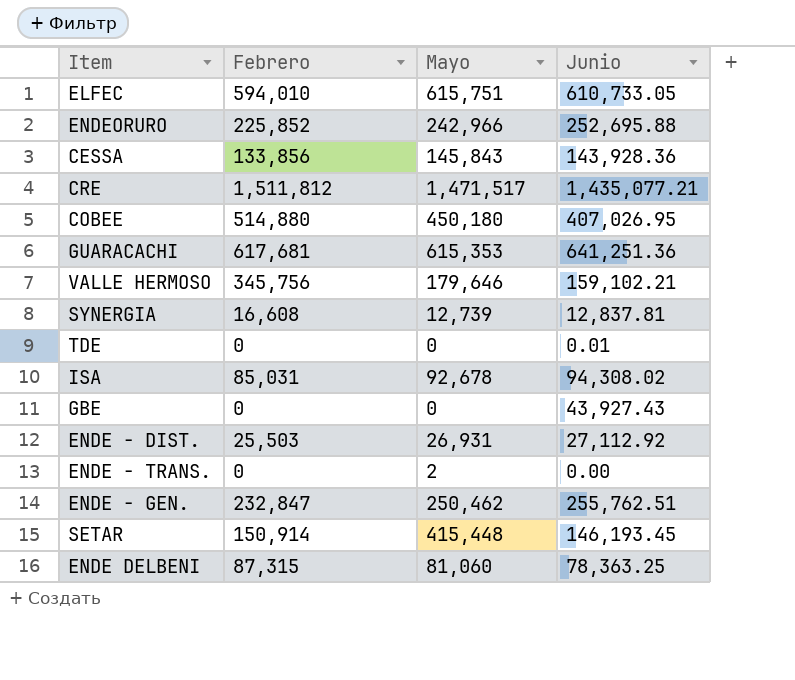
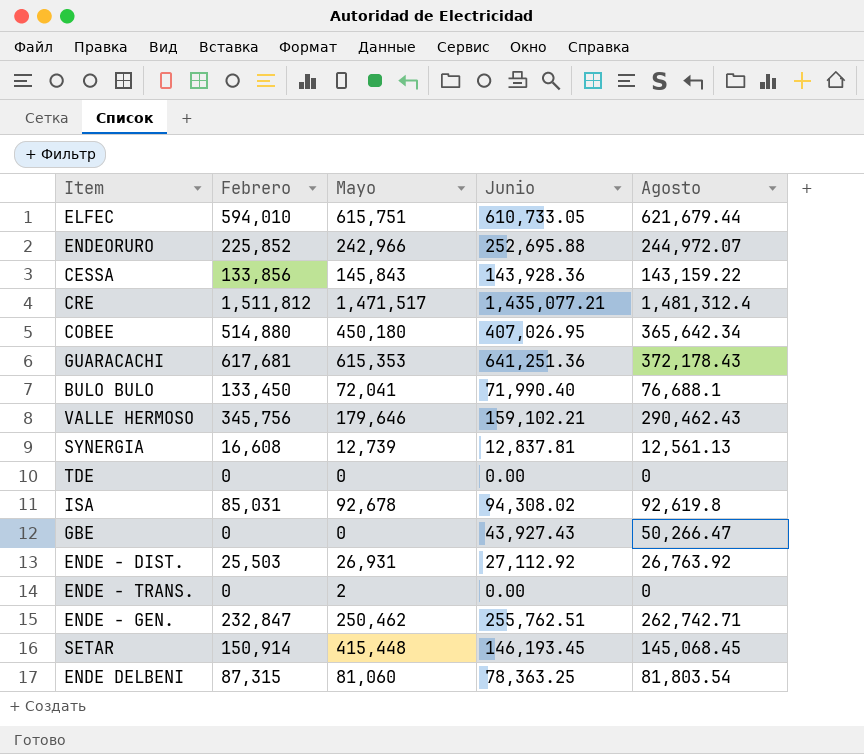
column Agosto | position: none -> 5
row BULO BULO: none -> 133,450 | 72,041 | 71,990.40 | 76,688.1
TDE | Junio: 0.01 -> 0.00

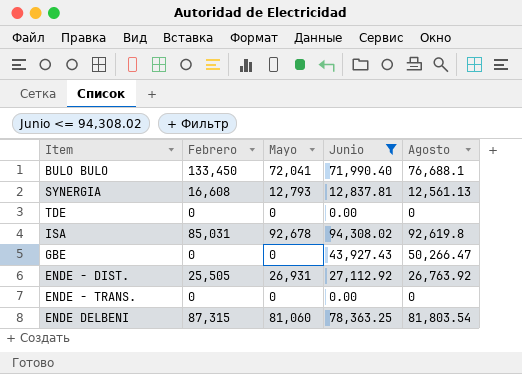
filter: none -> Junio <= 94,308.02
SYNERGIA | Mayo: 12,739 -> 12,793
ENDE - DIST. | Febrero: 25,503 -> 25,505
ENDE - TRANS. | Mayo: 2 -> 0

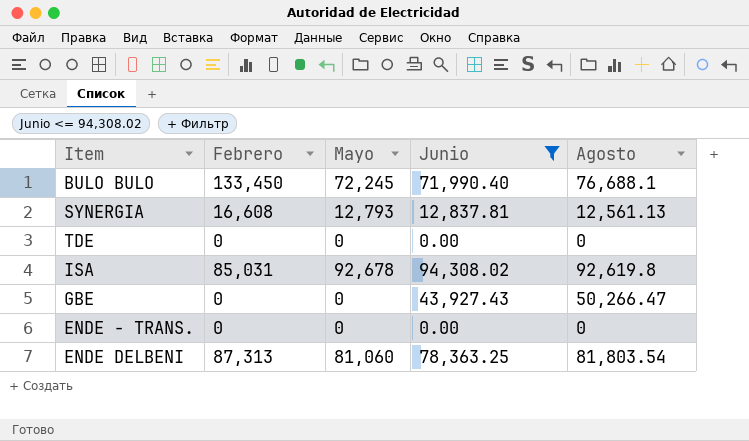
row ENDE - DIST.: 25,505 | 26,931 | 27,112.92 | 26,763.92 -> none
BULO BULO | Mayo: 72,041 -> 72,245
ENDE DELBENI | Febrero: 87,315 -> 87,313

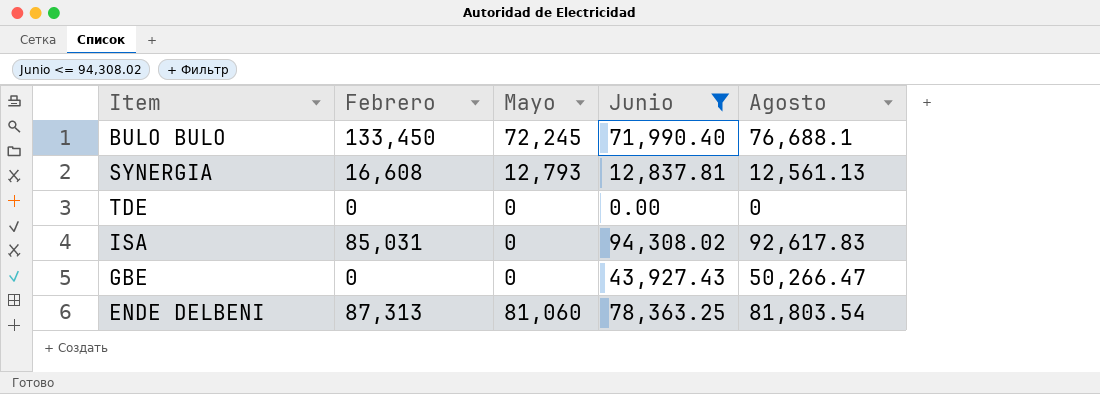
row ENDE - TRANS.: 0 | 0 | 0.00 | 0 -> none
ISA | Mayo: 92,678 -> 0
ISA | Agosto: 92,619.8 -> 92,617.83

